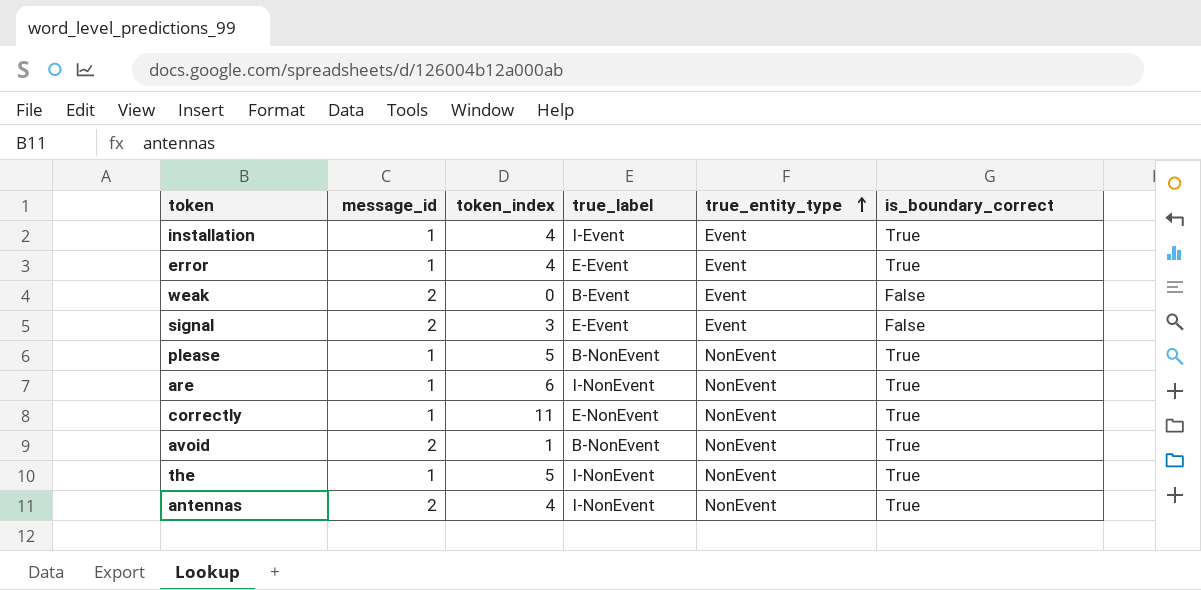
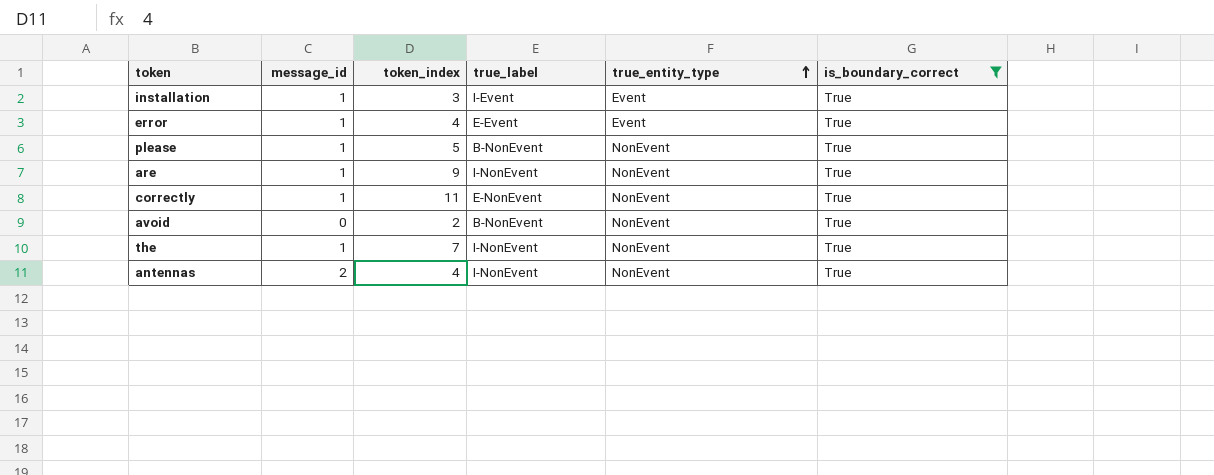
filter: none -> is_boundary_correct = True
installation | token_index: 4 -> 3
are | token_index: 6 -> 9
avoid | message_id: 2 -> 0
avoid | token_index: 1 -> 2
the | token_index: 5 -> 7

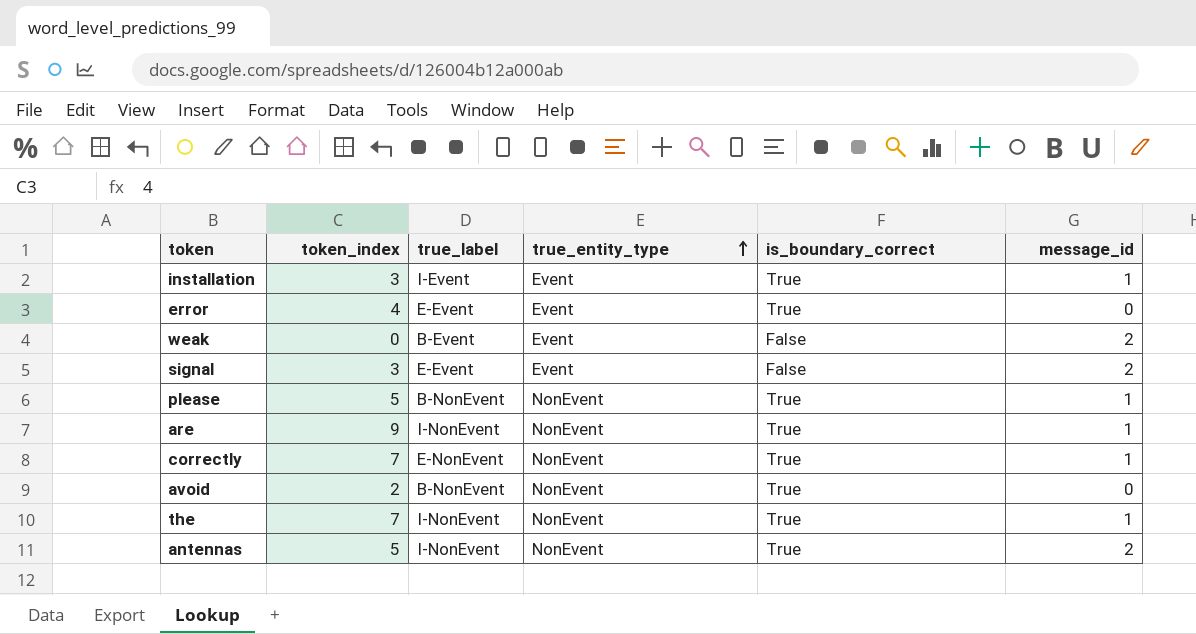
filter: is_boundary_correct = True -> none
column message_id | position: 2 -> 6
error | message_id: 1 -> 0
correctly | token_index: 11 -> 7
antennas | token_index: 4 -> 5

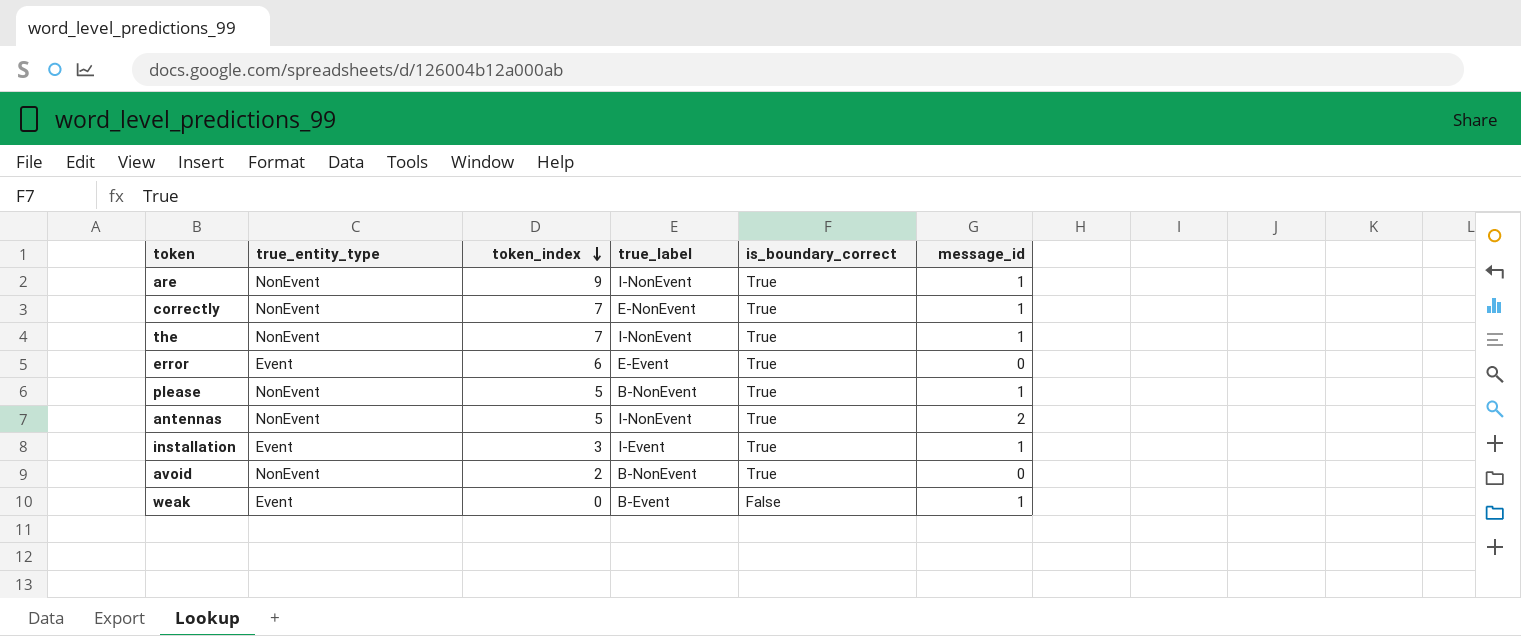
row order: true_entity_type ascending -> token_index descending
column true_entity_type | position: 4 -> 2
row signal: 3 | E-Event | Event | False | 2 -> none
error | token_index: 4 -> 6
weak | message_id: 2 -> 1

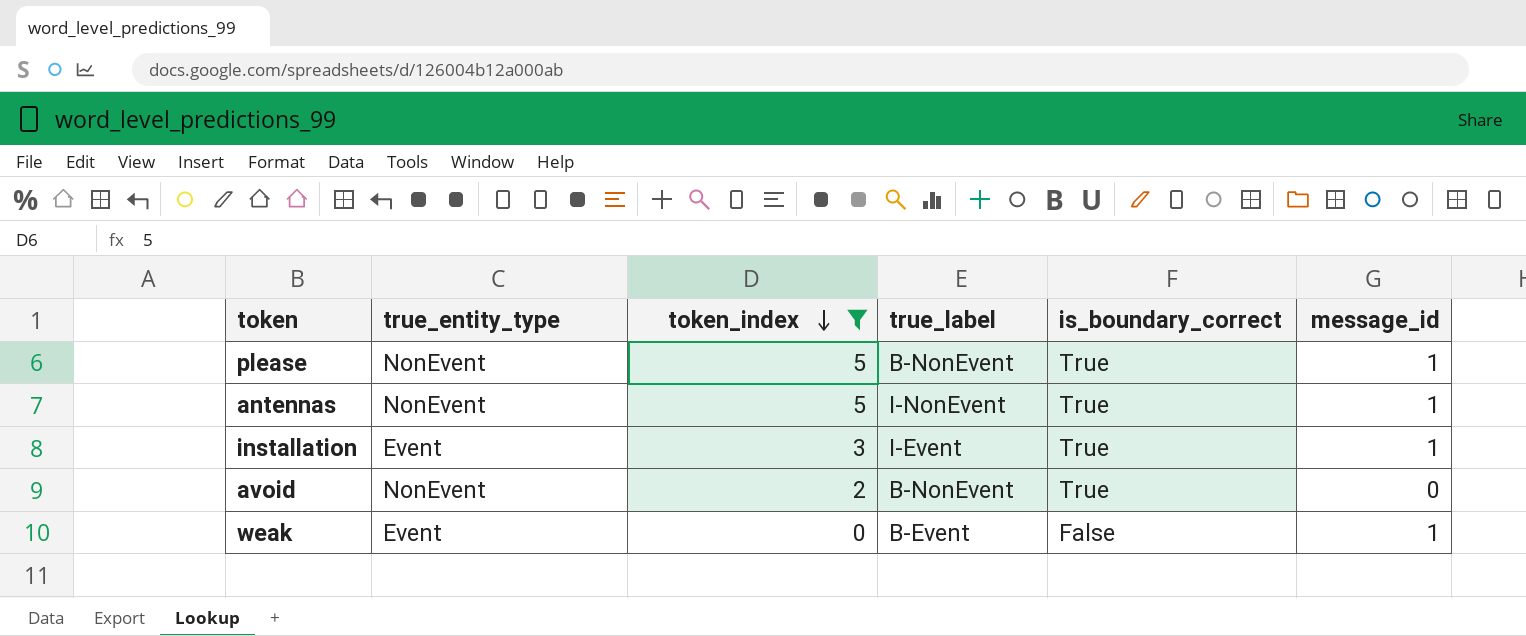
filter: none -> token_index <= 5
antennas | message_id: 2 -> 1

